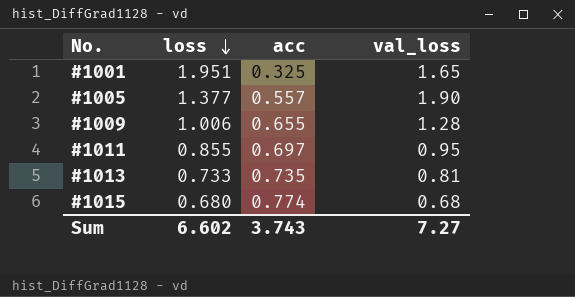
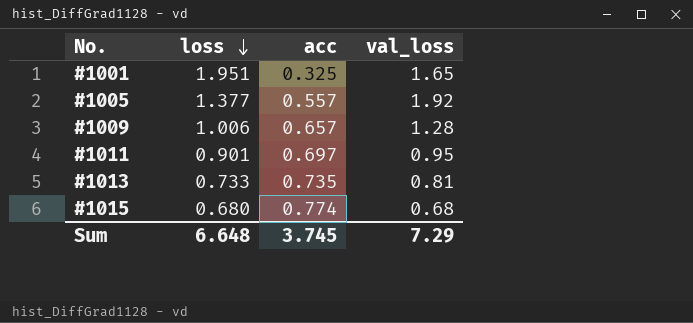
#1005 | val_loss: 1.90 -> 1.92
#1009 | acc: 0.655 -> 0.657
#1011 | loss: 0.855 -> 0.901
Sum | loss: 6.602 -> 6.648
Sum | acc: 3.743 -> 3.745
Sum | val_loss: 7.27 -> 7.29

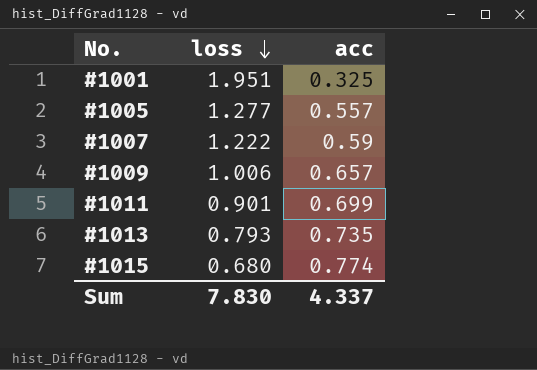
column val_loss | position: 4 -> none
#1005 | loss: 1.377 -> 1.277
row #1007: none -> 1.222 | 0.59
#1011 | acc: 0.697 -> 0.699
#1013 | loss: 0.733 -> 0.793
Sum | loss: 6.648 -> 7.830
Sum | acc: 3.745 -> 4.337

